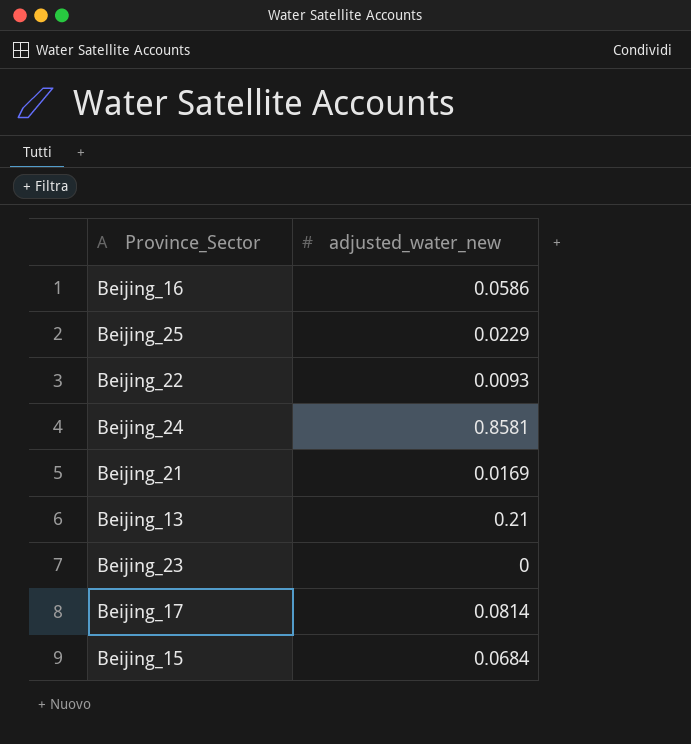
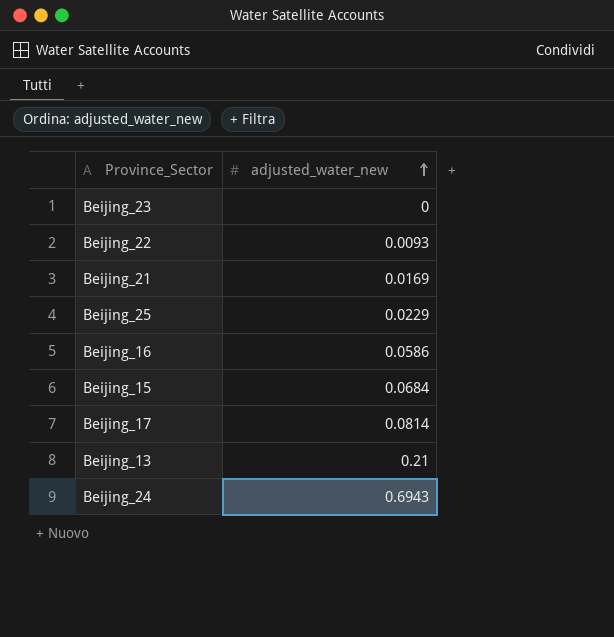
row order: none -> adjusted_water_new ascending
Beijing_24 | adjusted_water_new: 0.8581 -> 0.6943

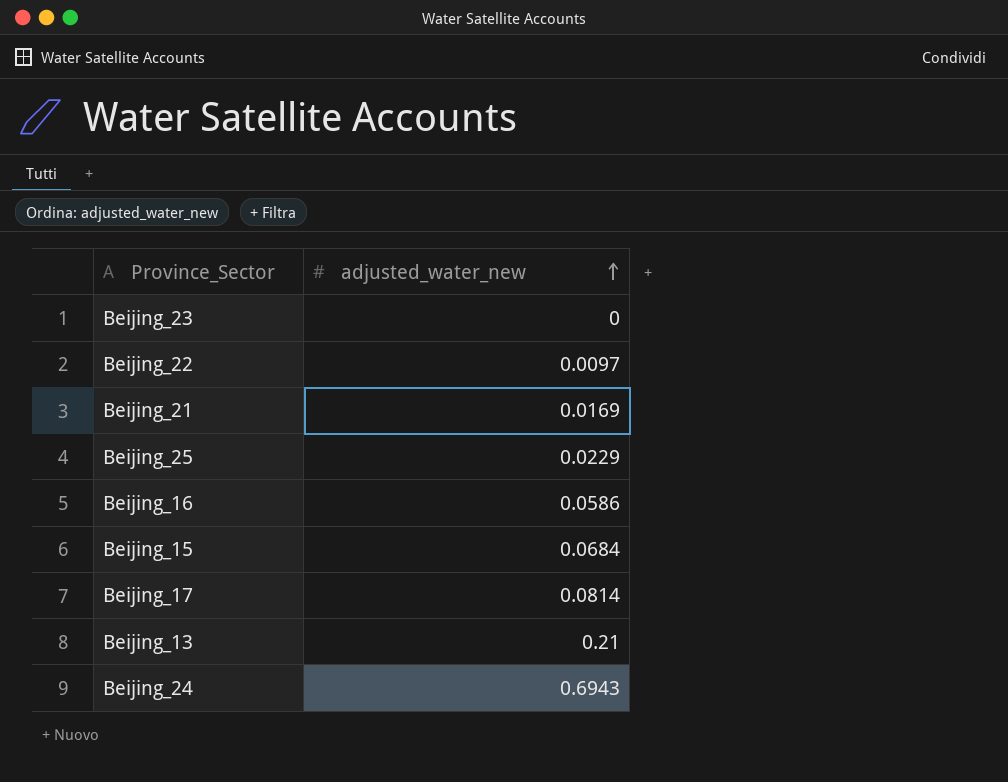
Beijing_22 | adjusted_water_new: 0.0093 -> 0.0097

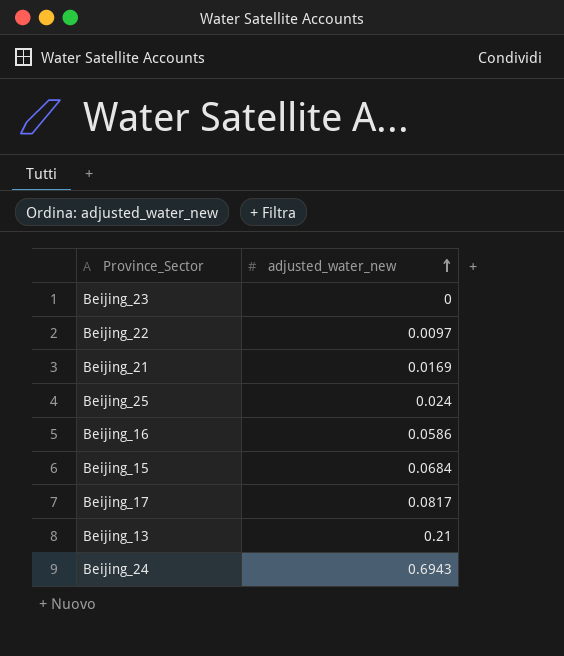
Beijing_25 | adjusted_water_new: 0.0229 -> 0.024
Beijing_17 | adjusted_water_new: 0.0814 -> 0.0817

